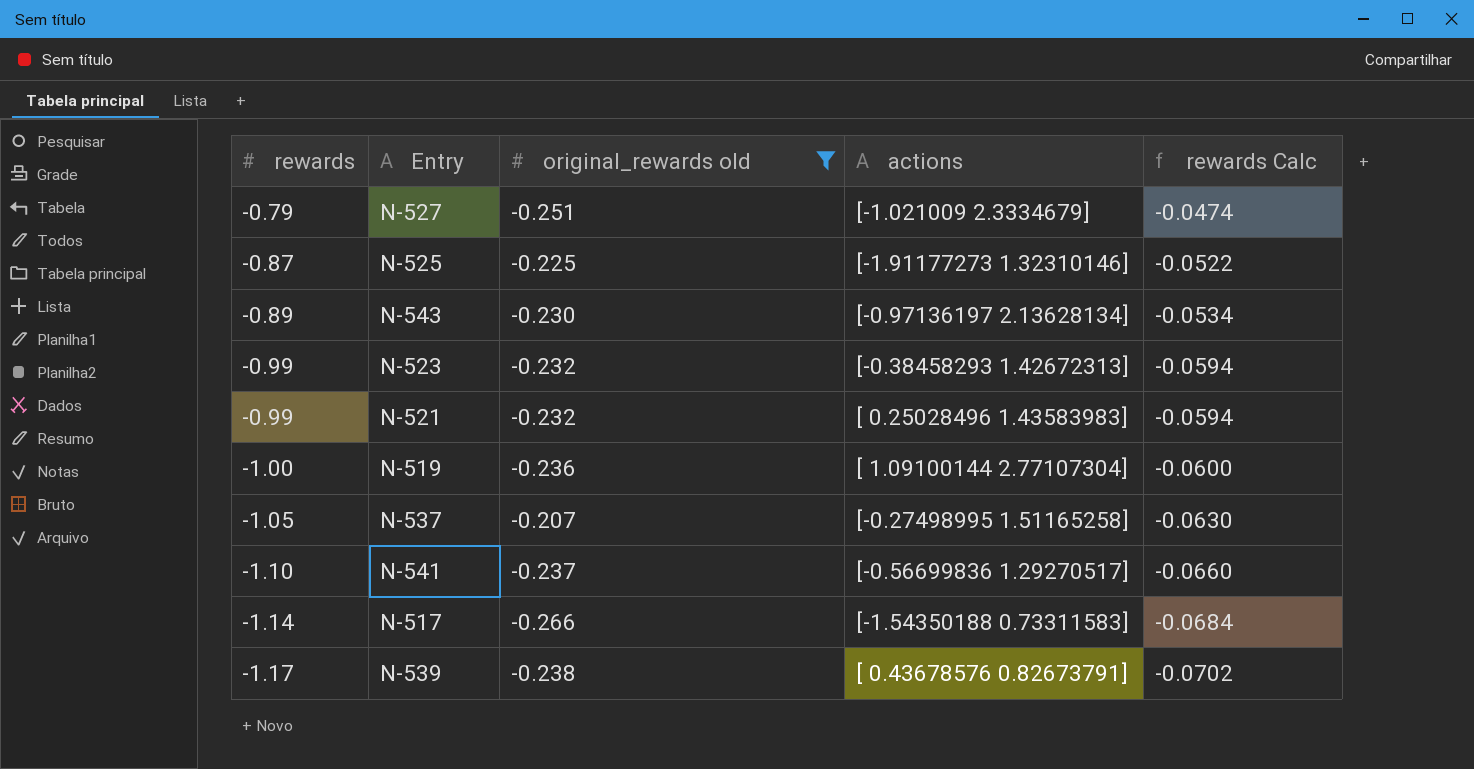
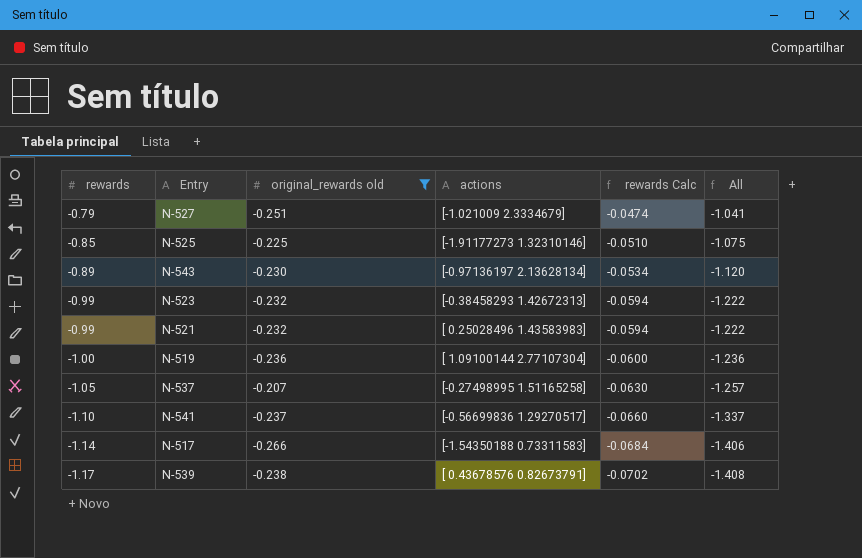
column All | formula: none -> [rewards] + [original_rewards old]
N-525 | rewards: -0.87 -> -0.85
N-525 | rewards Calc: -0.0522 -> -0.0510

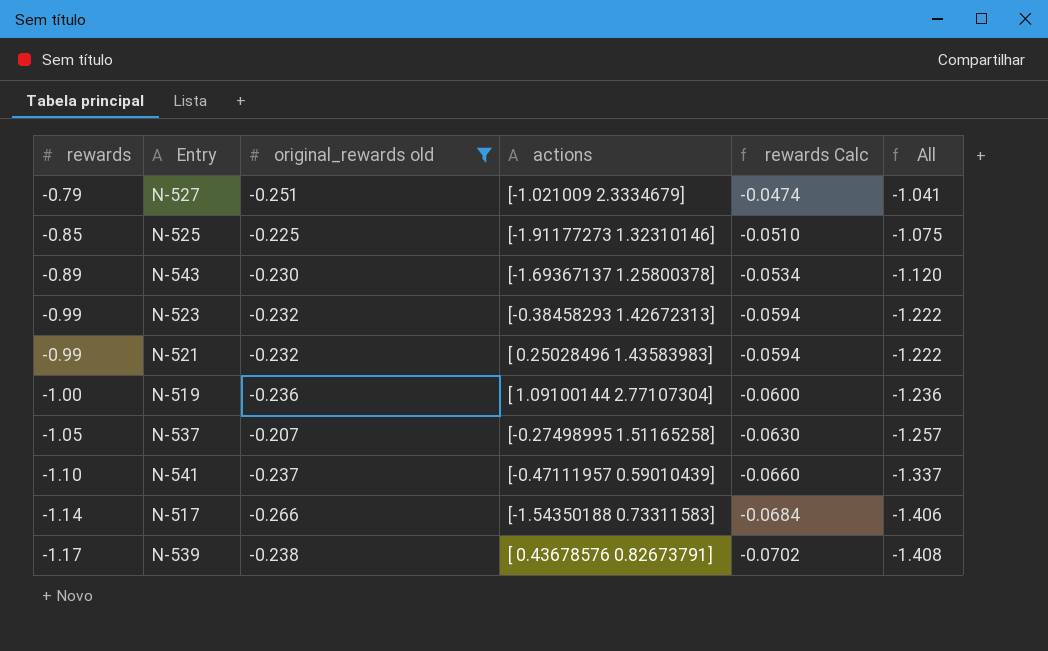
N-543 | actions: [-0.97136197 2.13628134] -> [-1.69367137 1.25800378]
N-541 | actions: [-0.56699836 1.29270517] -> [-0.47111957 0.59010439]

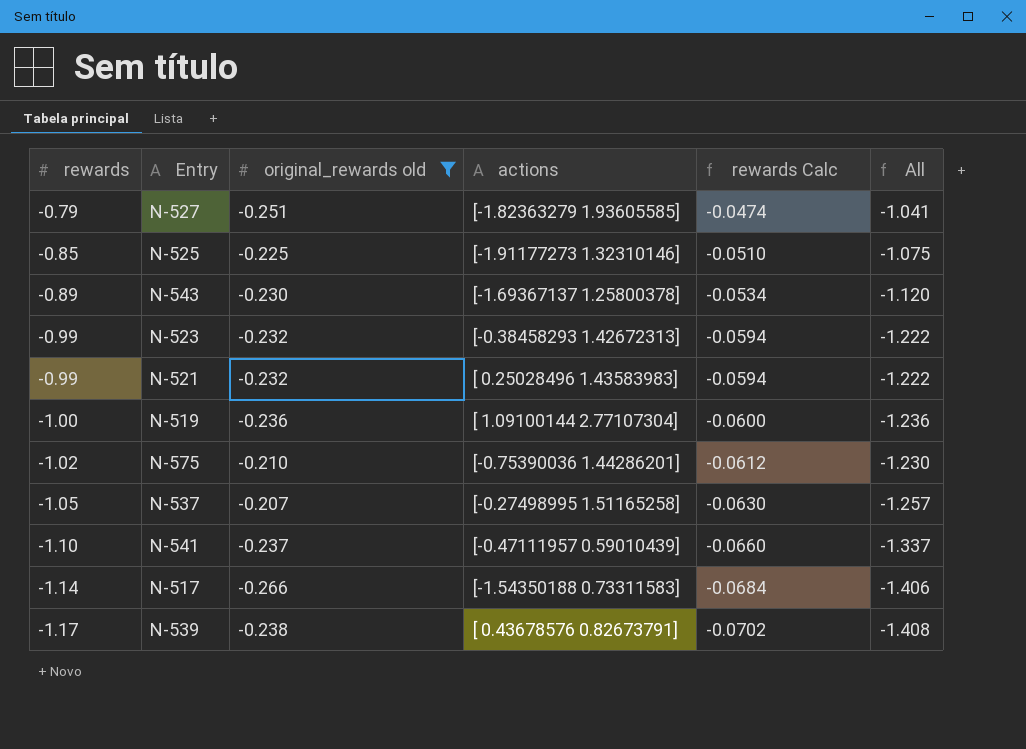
N-527 | actions: [-1.021009 2.3334679] -> [-1.82363279 1.93605585]
row N-575: none -> -1.02 | -0.210 | [-0.75390036 1.44286201] | -0.0612 | -1.230

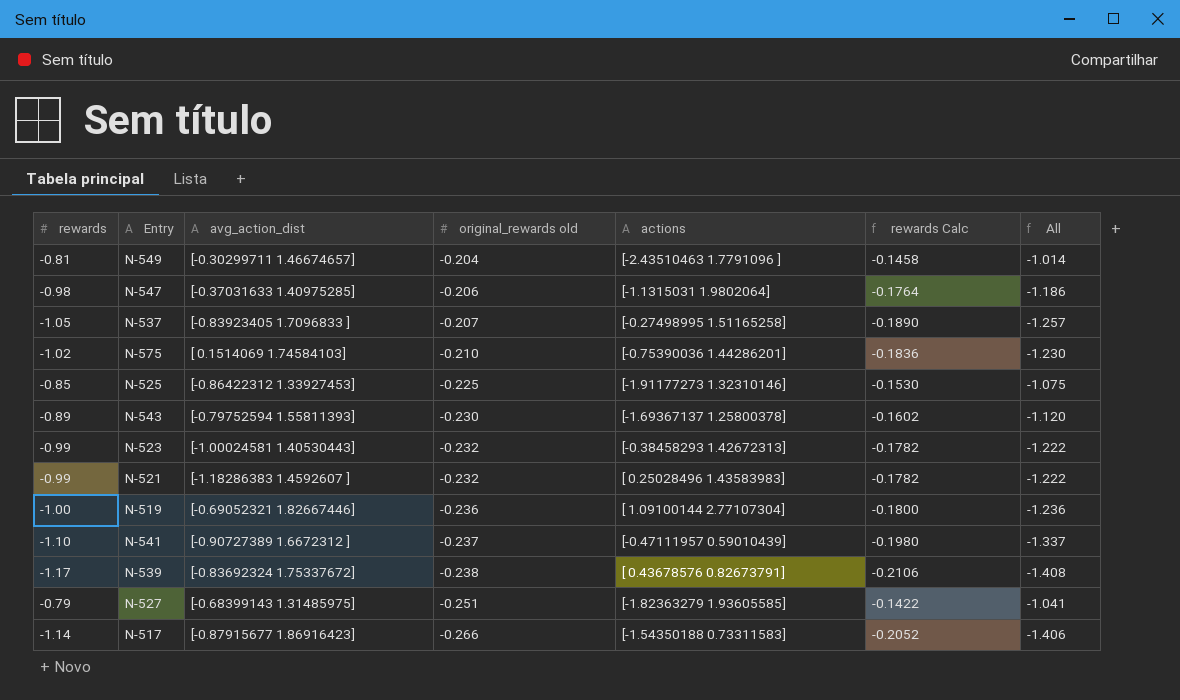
filter: original_rewards old <= -0.207 -> none
row order: rewards descending -> original_rewards old descending
column avg_action_dist | position: none -> 3
column rewards Calc | formula: [rewards] * 0.06 -> [rewards] * 0.18

